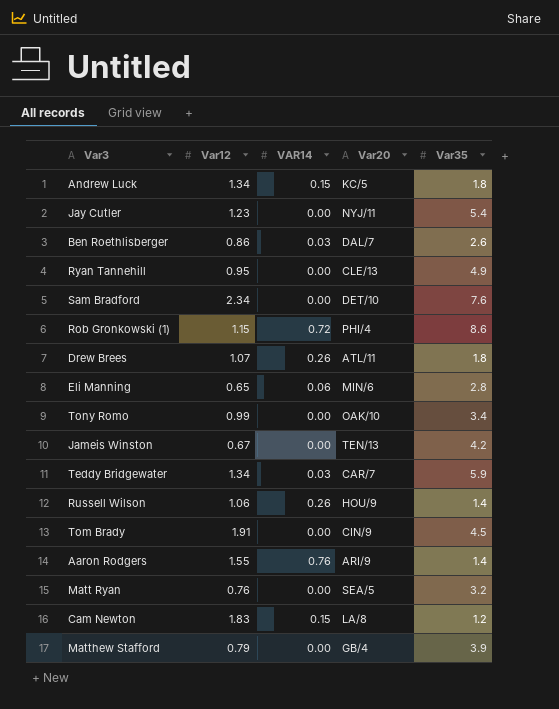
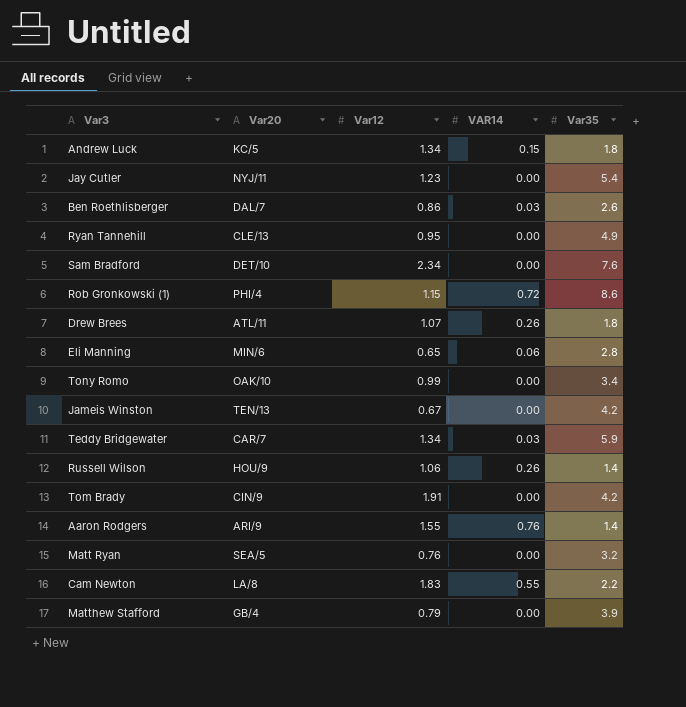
column Var20 | position: 4 -> 2
Tom Brady | Var35: 4.5 -> 4.2
Cam Newton | VAR14: 0.15 -> 0.55
Cam Newton | Var35: 1.2 -> 2.2

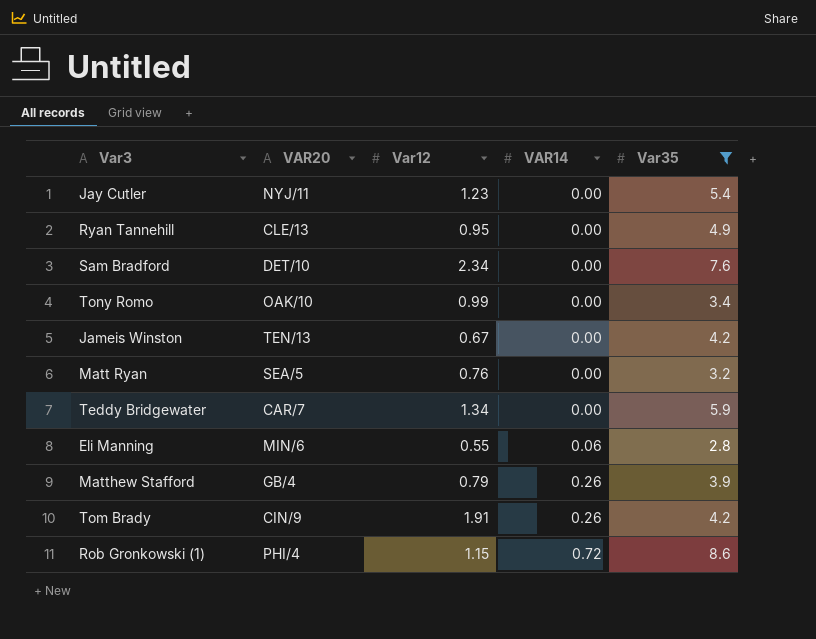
filter: none -> Var35 >= 2.8
row order: none -> VAR14 ascending
column name: Var20 -> VAR20
Teddy Bridgewater | VAR14: 0.03 -> 0.00
Eli Manning | Var12: 0.65 -> 0.55
Matthew Stafford | VAR14: 0.00 -> 0.26
Tom Brady | VAR14: 0.00 -> 0.26

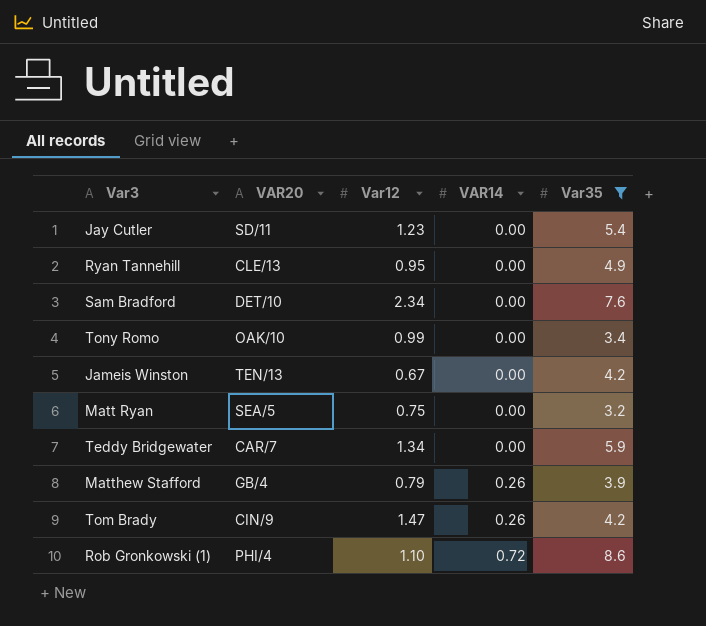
row Eli Manning: MIN/6 | 0.55 | 0.06 | 2.8 -> none
Jay Cutler | VAR20: NYJ/11 -> SD/11
Matt Ryan | Var12: 0.76 -> 0.75
Tom Brady | Var12: 1.91 -> 1.47
Rob Gronkowski (1) | Var12: 1.15 -> 1.10

